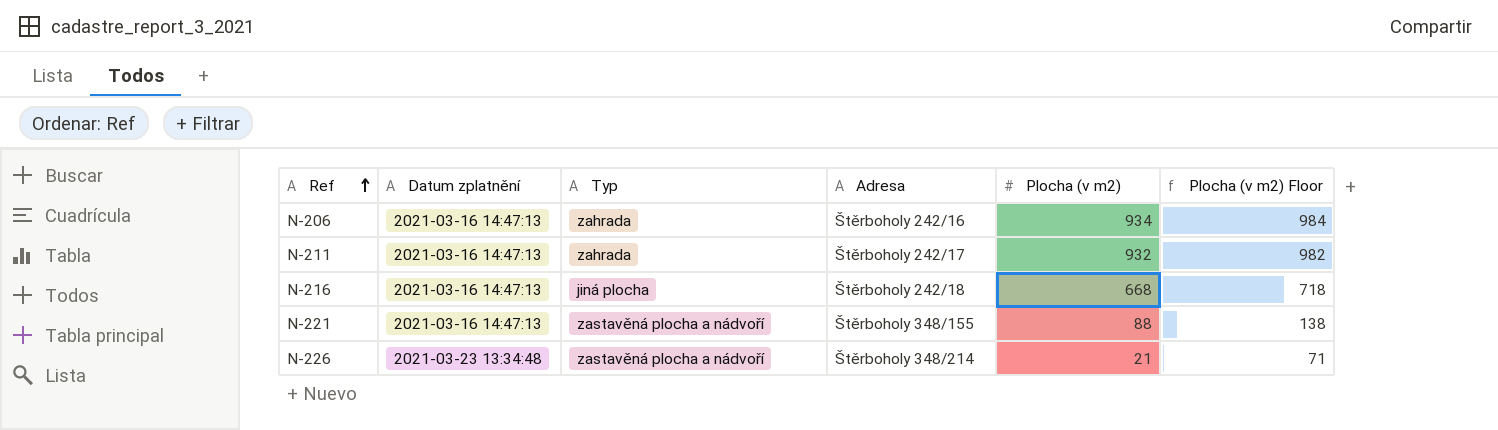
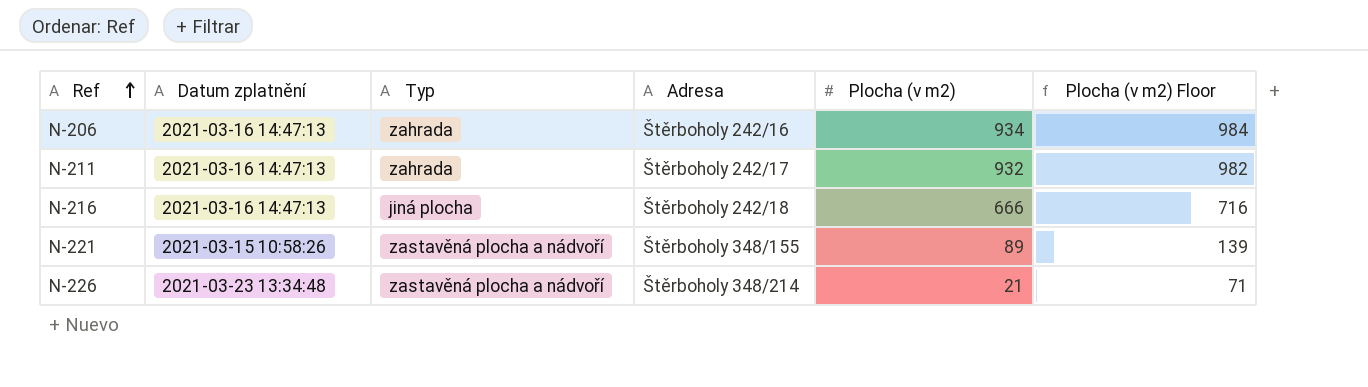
N-216 | Plocha (v m2): 668 -> 666
N-216 | Plocha (v m2) Floor: 718 -> 716
N-221 | Datum zplatnění: 2021-03-16 14:47:13 -> 2021-03-15 10:58:26
N-221 | Plocha (v m2): 88 -> 89
N-221 | Plocha (v m2) Floor: 138 -> 139

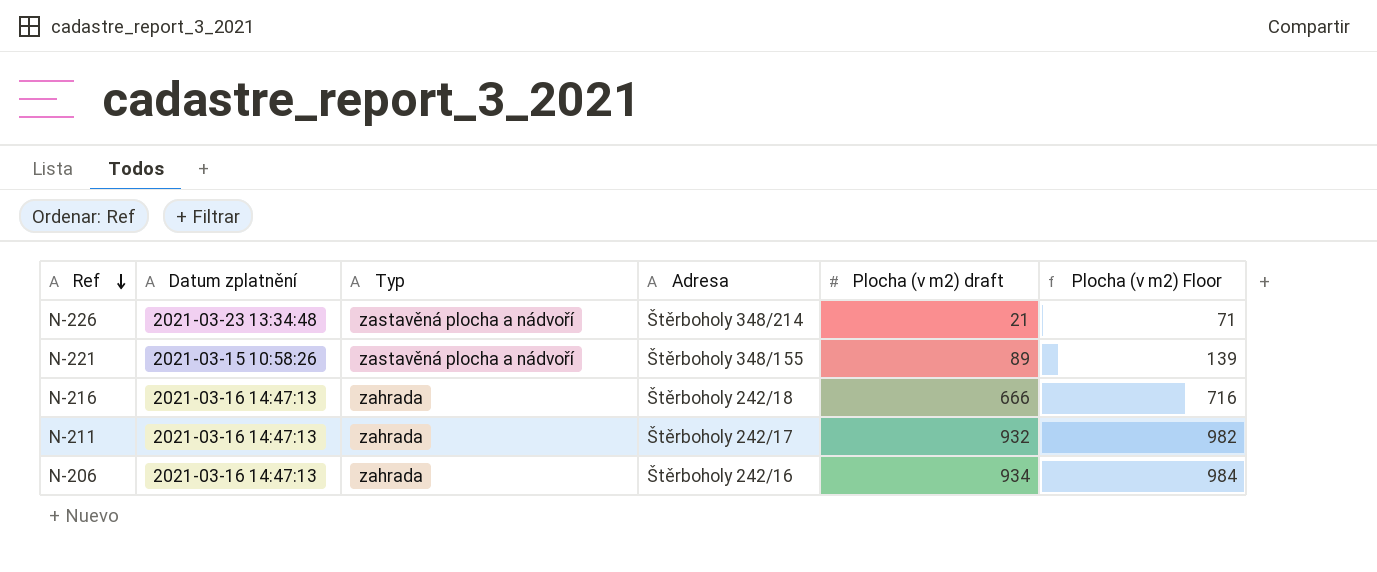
row order: Ref ascending -> Ref descending
column name: Plocha (v m2) -> Plocha (v m2) draft
N-216 | Typ: jiná plocha -> zahrada

